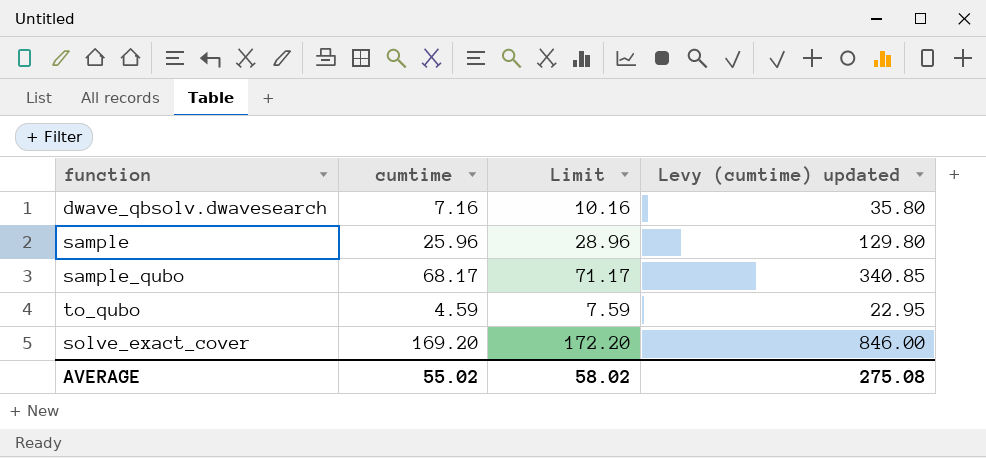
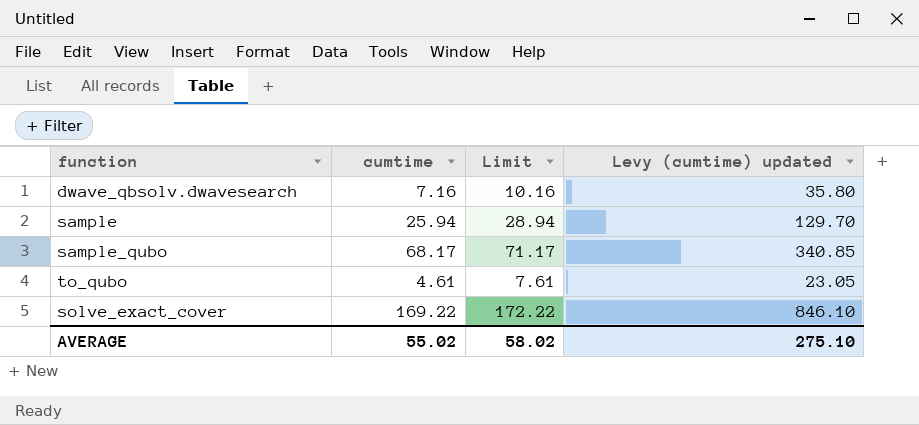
sample | cumtime: 25.96 -> 25.94
sample | Limit: 28.96 -> 28.94
sample | Levy (cumtime) updated: 129.80 -> 129.70
to_qubo | cumtime: 4.59 -> 4.61
to_qubo | Limit: 7.59 -> 7.61
to_qubo | Levy (cumtime) updated: 22.95 -> 23.05
solve_exact_cover | cumtime: 169.20 -> 169.22
solve_exact_cover | Limit: 172.20 -> 172.22
solve_exact_cover | Levy (cumtime) updated: 846.00 -> 846.10
AVERAGE | Levy (cumtime) updated: 275.08 -> 275.10

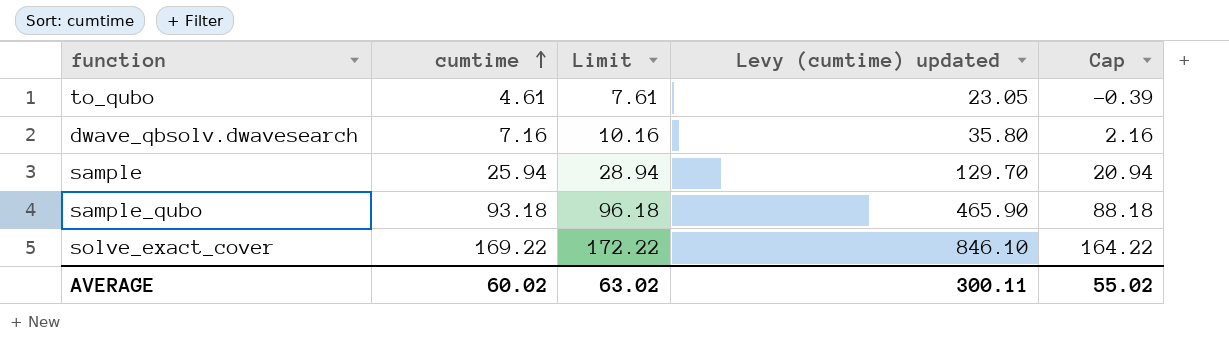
row order: none -> cumtime ascending
column Cap | formula: none -> [cumtime] - 5
sample_qubo | cumtime: 68.17 -> 93.18
sample_qubo | Limit: 71.17 -> 96.18
sample_qubo | Levy (cumtime) updated: 340.85 -> 465.90
AVERAGE | cumtime: 55.02 -> 60.02
AVERAGE | Limit: 58.02 -> 63.02
AVERAGE | Levy (cumtime) updated: 275.10 -> 300.11

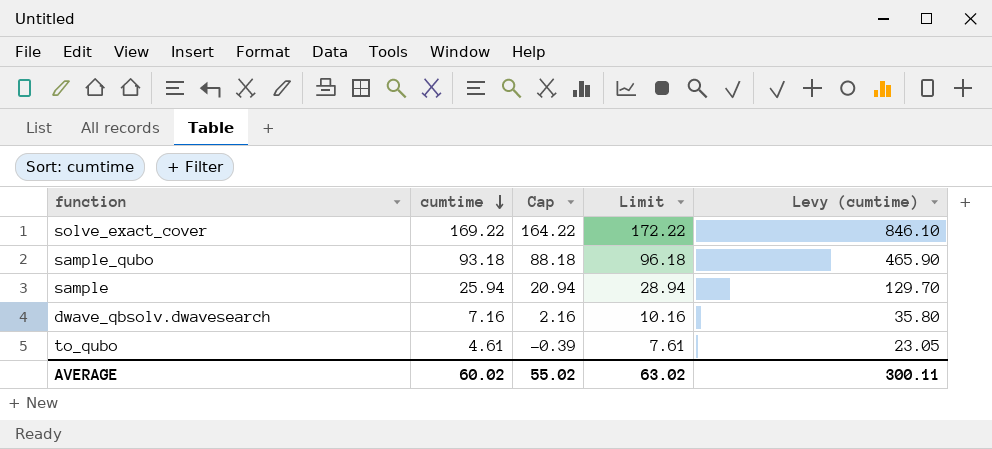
row order: cumtime ascending -> cumtime descending
column Cap | position: 5 -> 3
column name: Levy (cumtime) updated -> Levy (cumtime)

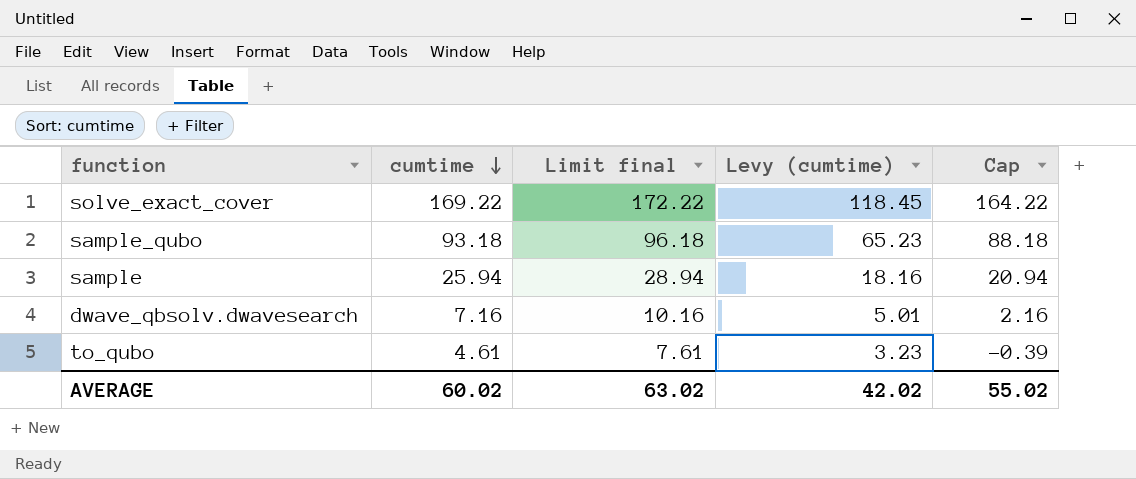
column name: Limit -> Limit final
column Levy (cumtime) | formula: [cumtime] * 5 -> [cumtime] * 0.7
column Cap | position: 3 -> 5
AVERAGE | Levy (cumtime): 300.11 -> 42.02

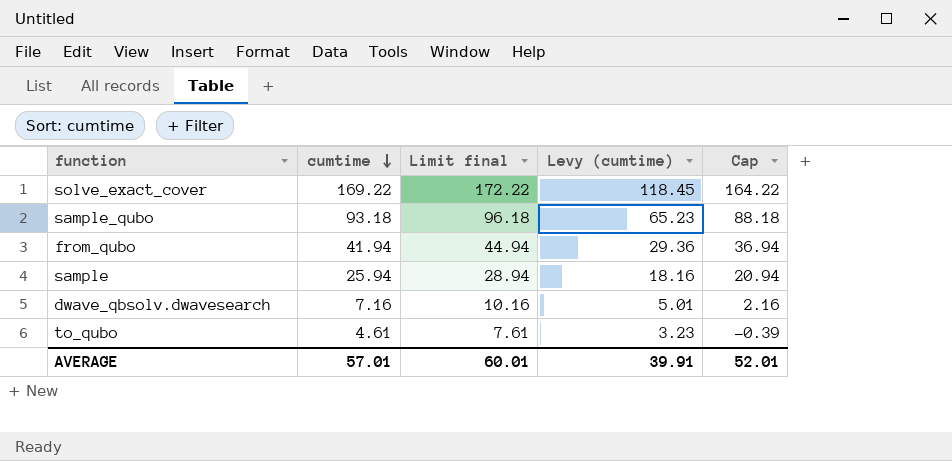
row from_qubo: none -> 41.94 | 44.94 | 29.36 | 36.94
AVERAGE | cumtime: 60.02 -> 57.01
AVERAGE | Limit final: 63.02 -> 60.01
AVERAGE | Levy (cumtime): 42.02 -> 39.91
AVERAGE | Cap: 55.02 -> 52.01

